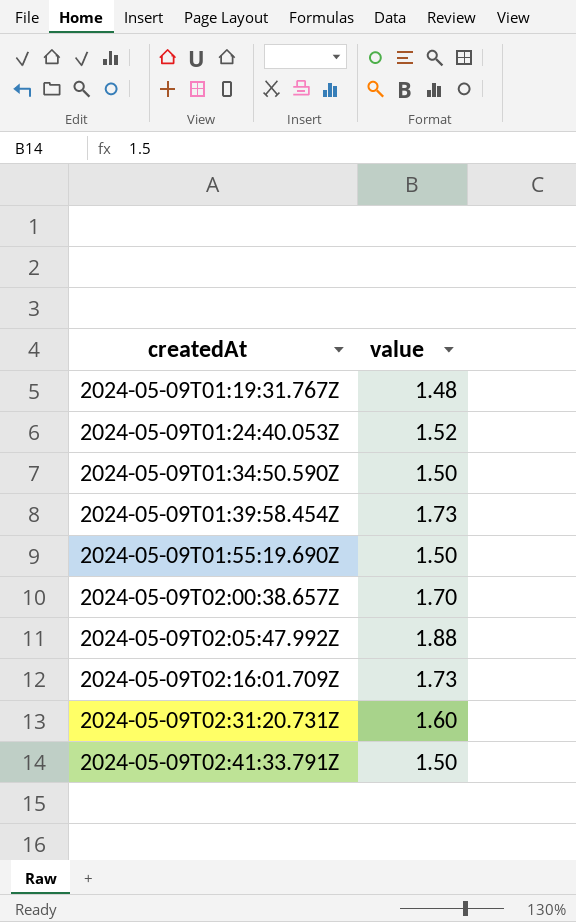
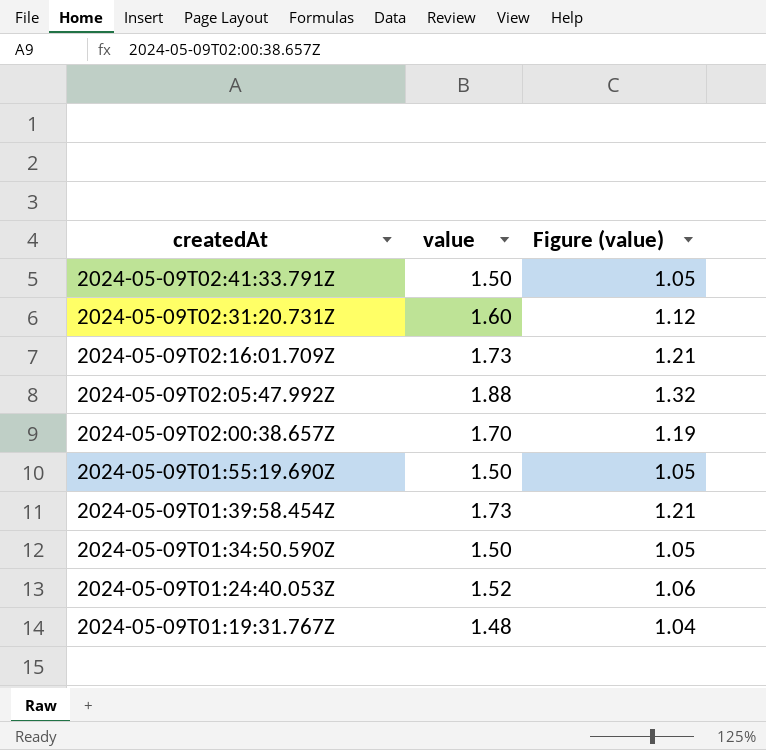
row order: createdAt ascending -> createdAt descending
column Figure (value) | formula: none -> [value] * 0.7

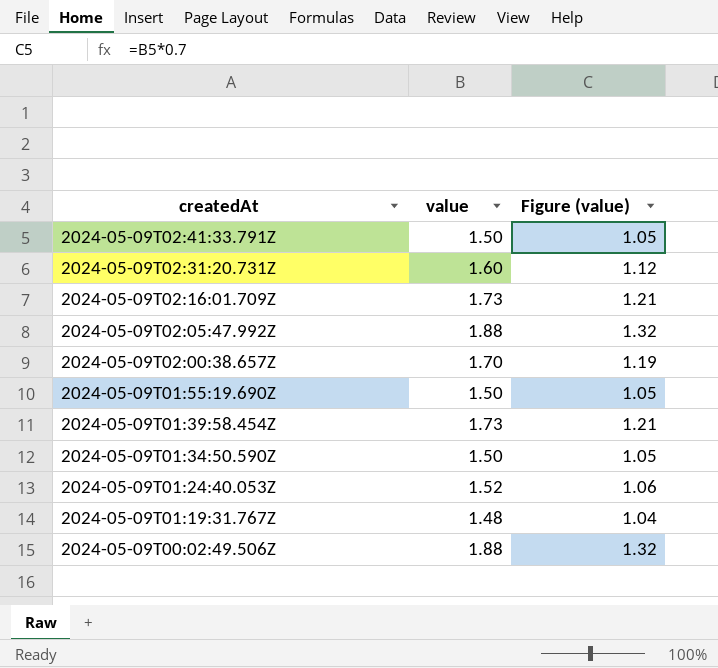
row 2024-05-09T00:02:49.506Z: none -> 1.88 | 1.32

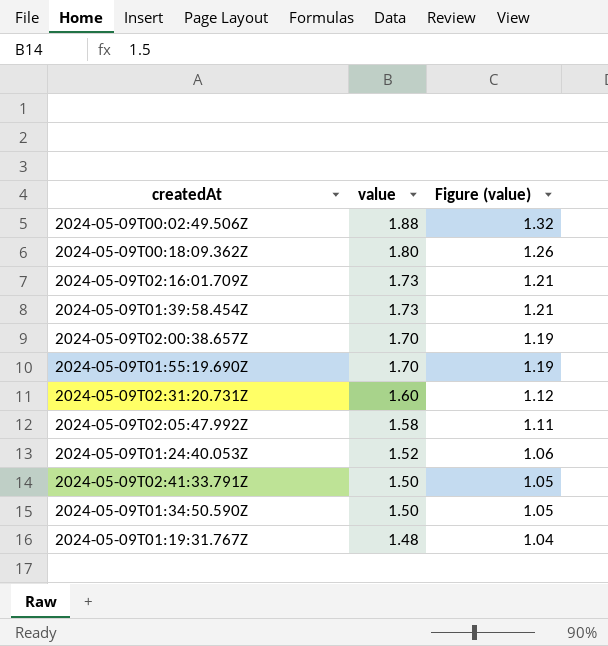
row order: createdAt descending -> value descending
row 2024-05-09T00:18:09.362Z: none -> 1.80 | 1.26
2024-05-09T01:55:19.690Z | value: 1.50 -> 1.70
2024-05-09T01:55:19.690Z | Figure (value): 1.05 -> 1.19
2024-05-09T02:05:47.992Z | value: 1.88 -> 1.58
2024-05-09T02:05:47.992Z | Figure (value): 1.32 -> 1.11

